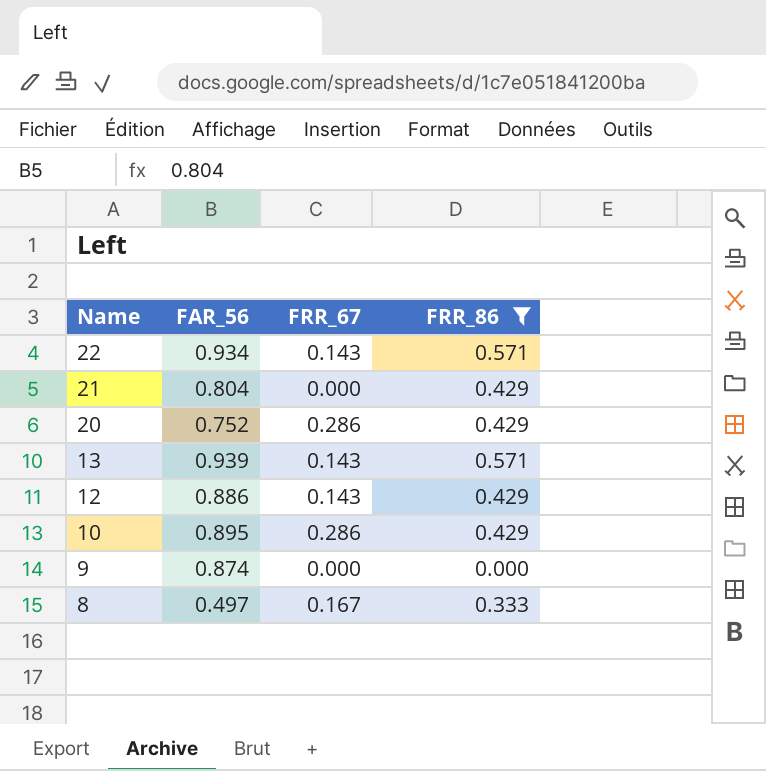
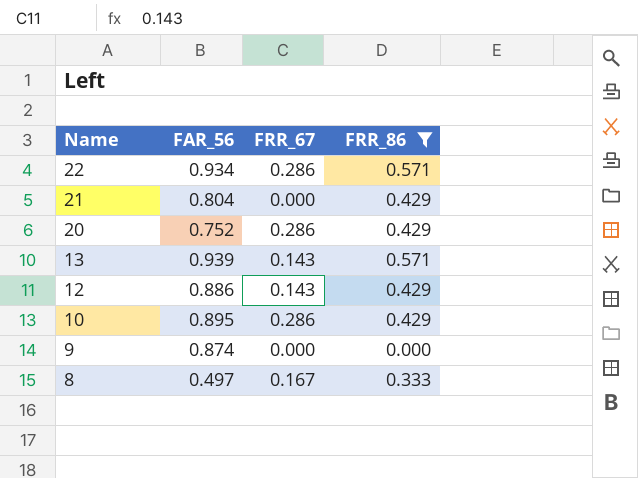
22 | FRR_67: 0.143 -> 0.286

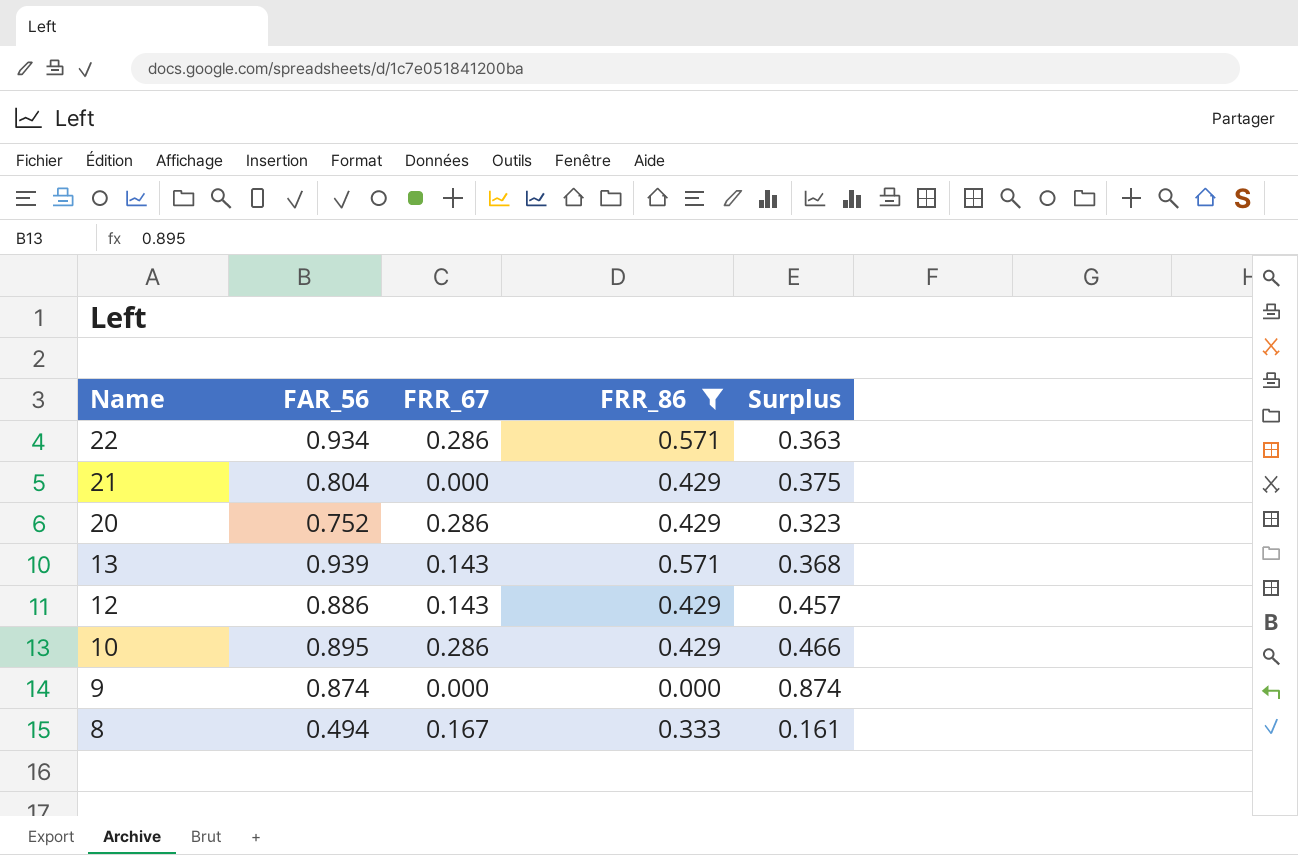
column Surplus | formula: none -> [FAR_56] - [FRR_86]
8 | FAR_56: 0.497 -> 0.494

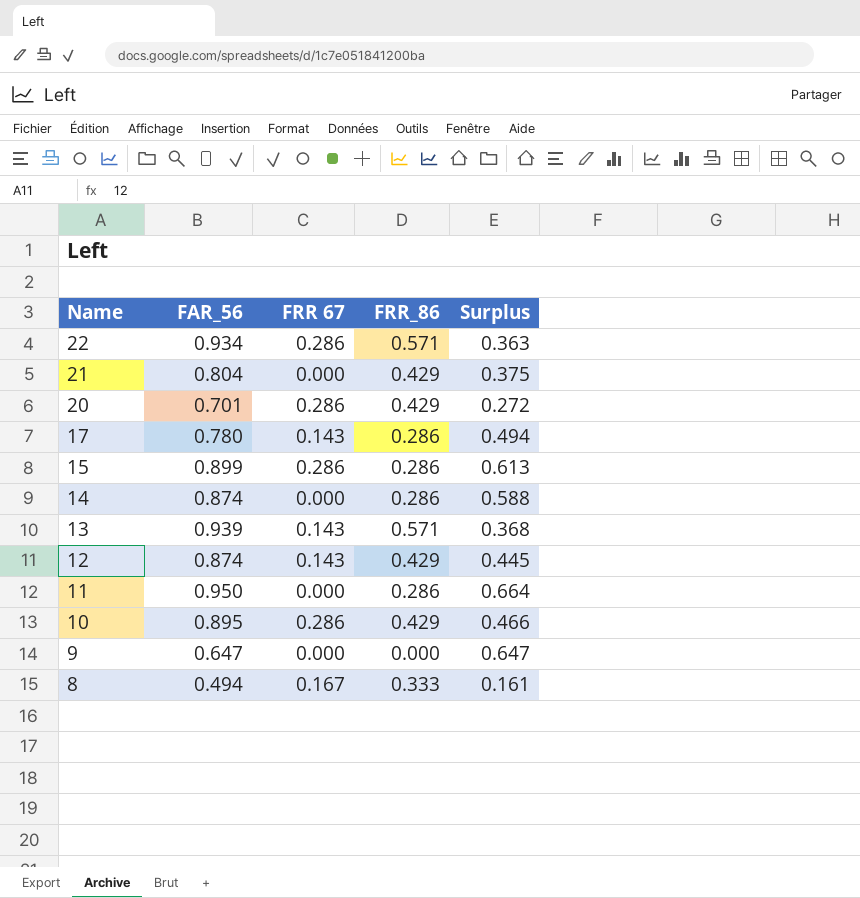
filter: FRR_86 != 0.286 -> none
column name: FRR_67 -> FRR 67
20 | FAR_56: 0.752 -> 0.701
20 | Surplus: 0.323 -> 0.272
12 | FAR_56: 0.886 -> 0.874
12 | Surplus: 0.457 -> 0.445
9 | FAR_56: 0.874 -> 0.647
9 | Surplus: 0.874 -> 0.647

